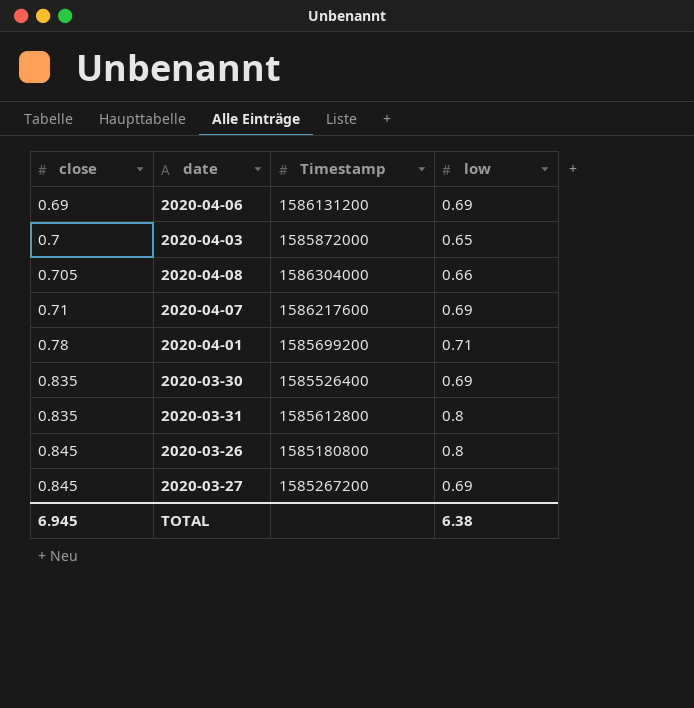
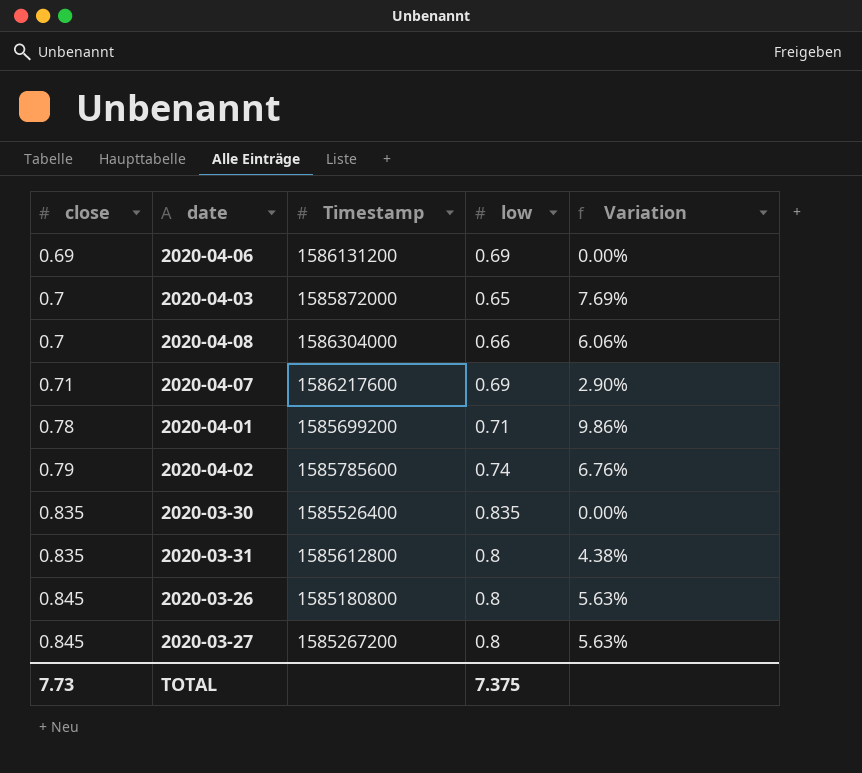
column Variation | formula: none -> ([close] - [low]) / [low]
2020-04-08 | close: 0.705 -> 0.7
row 2020-04-02: none -> 0.79 | 1585785600 | 0.74 | 6.76%
2020-03-30 | low: 0.69 -> 0.835
2020-03-27 | low: 0.69 -> 0.8
TOTAL | close: 6.945 -> 7.73
TOTAL | low: 6.38 -> 7.375

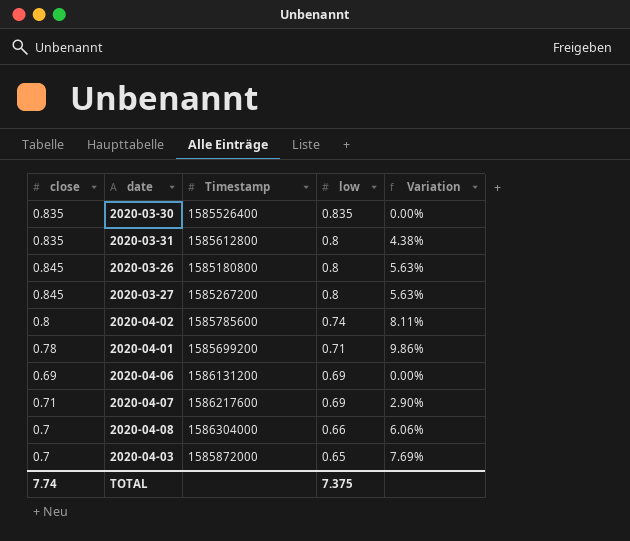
row order: close ascending -> low descending
2020-04-02 | close: 0.79 -> 0.8
2020-04-02 | Variation: 6.76% -> 8.11%
TOTAL | close: 7.73 -> 7.74

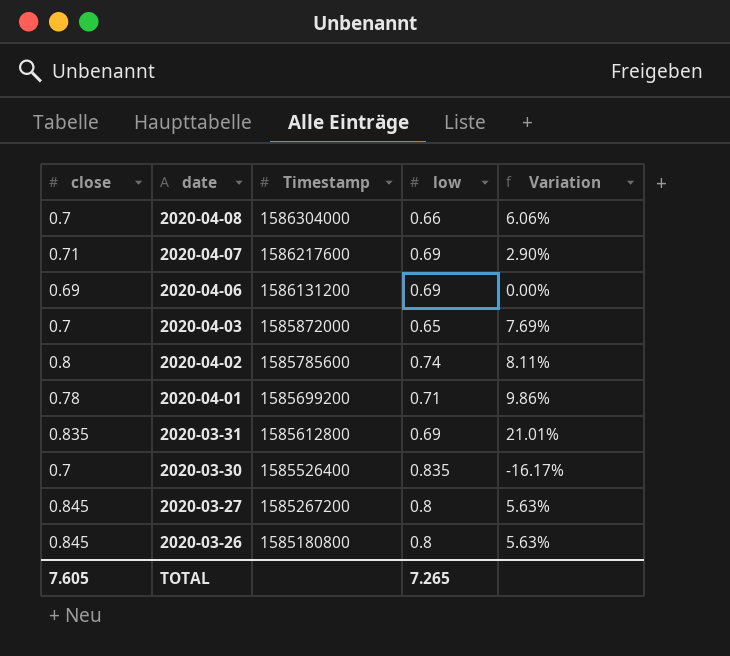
row order: low descending -> date descending
2020-03-31 | low: 0.8 -> 0.69
2020-03-31 | Variation: 4.38% -> 21.01%
2020-03-30 | close: 0.835 -> 0.7
2020-03-30 | Variation: 0.00% -> -16.17%
TOTAL | close: 7.74 -> 7.605
TOTAL | low: 7.375 -> 7.265

